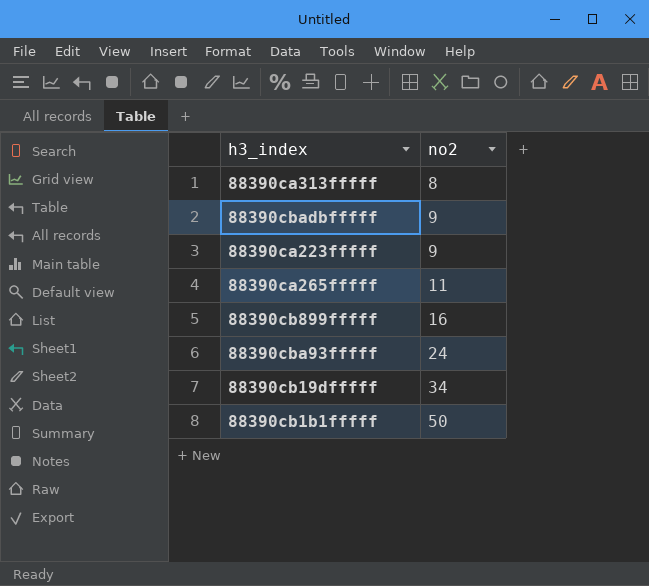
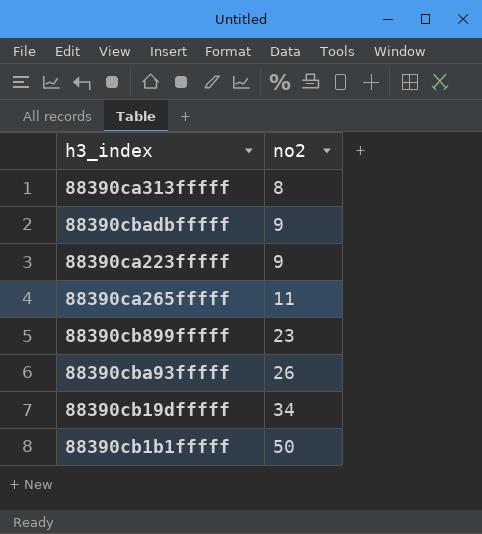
88390cb899fffff | no2: 16 -> 23
88390cba93fffff | no2: 24 -> 26

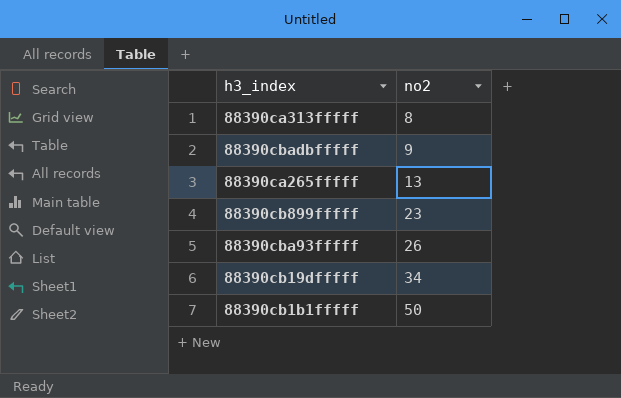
row 88390ca223fffff: 9 -> none
88390ca265fffff | no2: 11 -> 13

